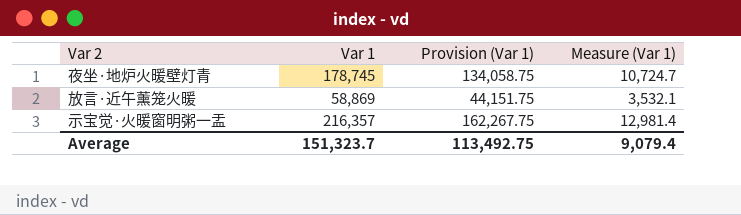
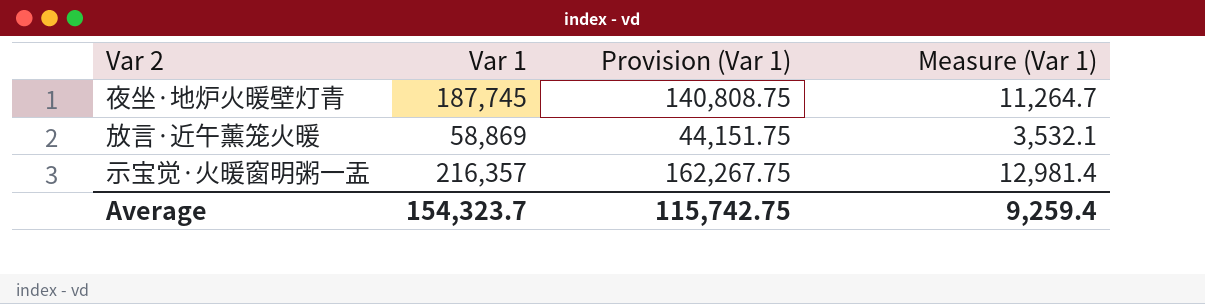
夜坐·地炉火暖壁灯青 | Var 1: 178,745 -> 187,745
夜坐·地炉火暖壁灯青 | Provision (Var 1): 134,058.75 -> 140,808.75
夜坐·地炉火暖壁灯青 | Measure (Var 1): 10,724.7 -> 11,264.7
Average | Var 1: 151,323.7 -> 154,323.7
Average | Provision (Var 1): 113,492.75 -> 115,742.75
Average | Measure (Var 1): 9,079.4 -> 9,259.4

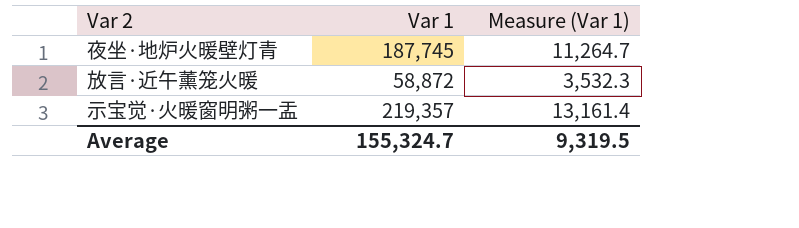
column Provision (Var 1) | formula: [Var 1] * 0.75 -> none
放言·近午薰笼火暖 | Var 1: 58,869 -> 58,872
放言·近午薰笼火暖 | Measure (Var 1): 3,532.1 -> 3,532.3
示宝觉·火暖窗明粥一盂 | Var 1: 216,357 -> 219,357
示宝觉·火暖窗明粥一盂 | Measure (Var 1): 12,981.4 -> 13,161.4
Average | Var 1: 154,323.7 -> 155,324.7
Average | Measure (Var 1): 9,259.4 -> 9,319.5

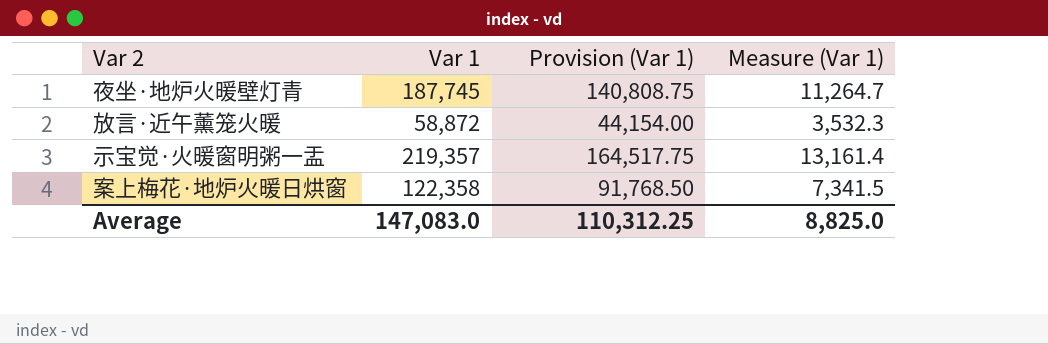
column Provision (Var 1) | formula: none -> [Var 1] * 0.75
row 案上梅花·地炉火暖日烘窗: none -> 122,358 | 91,768.50 | 7,341.5
Average | Var 1: 155,324.7 -> 147,083.0
Average | Measure (Var 1): 9,319.5 -> 8,825.0

